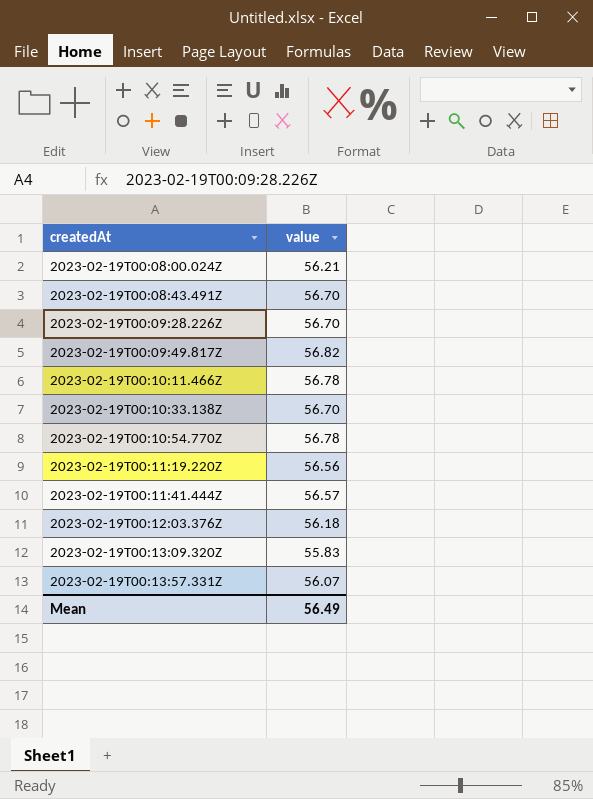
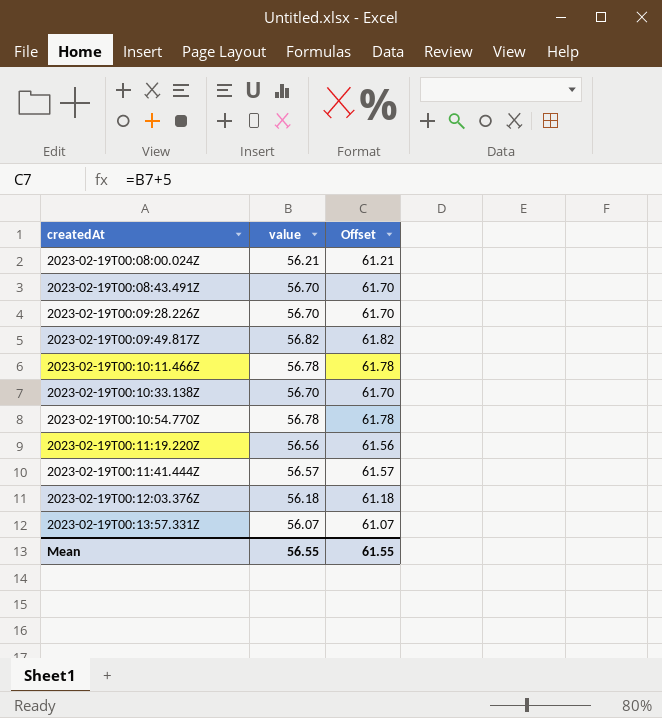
column Offset | formula: none -> [value] + 5
row 2023-02-19T00:13:09.320Z: 55.83 -> none
Mean | value: 56.49 -> 56.55

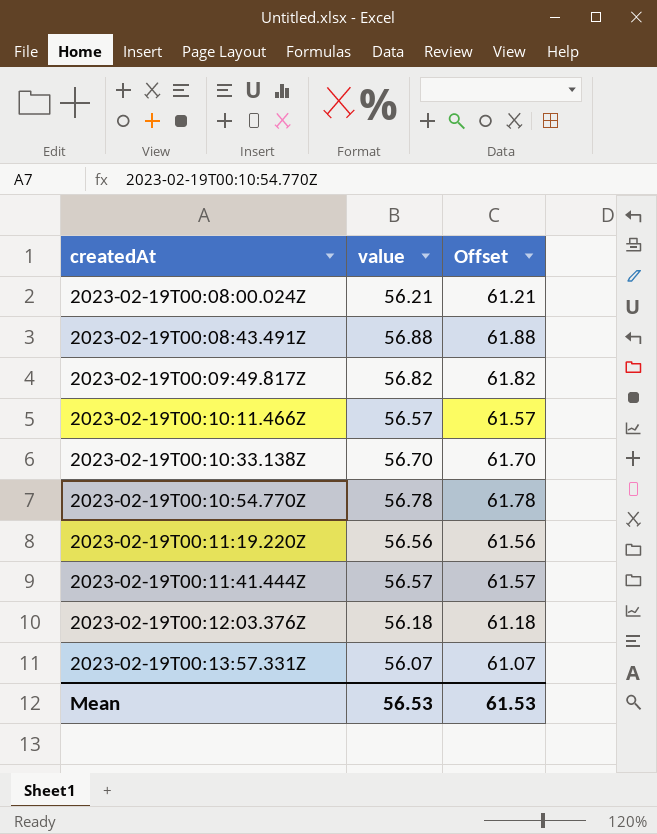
row 2023-02-19T00:09:28.226Z: 56.70 | 61.70 -> none
2023-02-19T00:08:43.491Z | value: 56.70 -> 56.88
2023-02-19T00:08:43.491Z | Offset: 61.70 -> 61.88
2023-02-19T00:10:11.466Z | value: 56.78 -> 56.57
2023-02-19T00:10:11.466Z | Offset: 61.78 -> 61.57
Mean | value: 56.55 -> 56.53
Mean | Offset: 61.55 -> 61.53

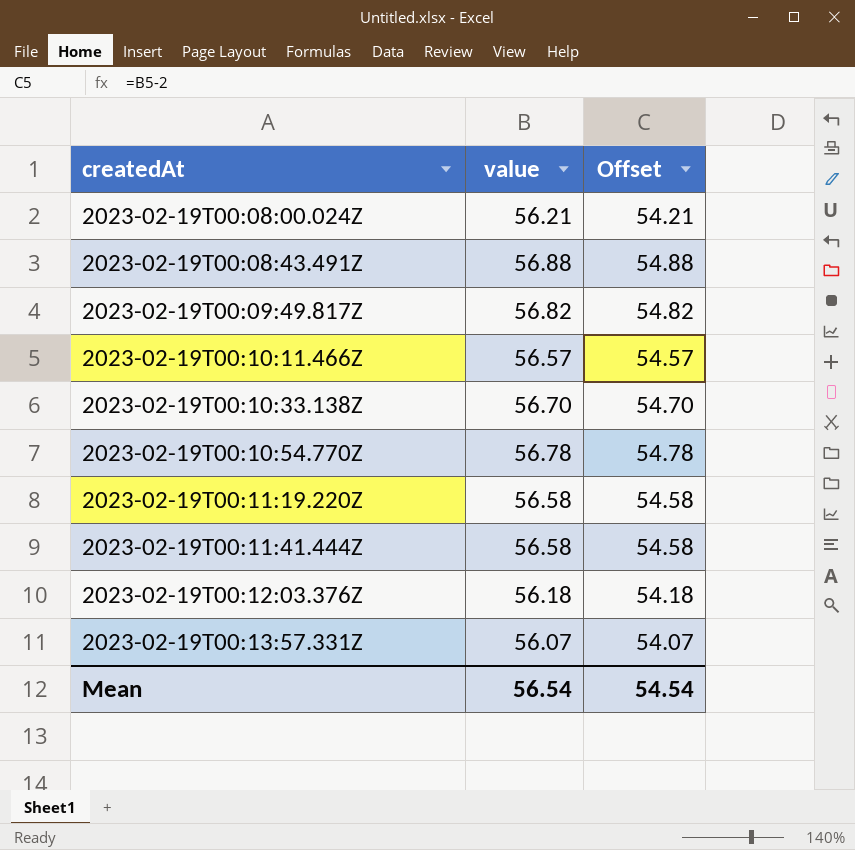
column Offset | formula: [value] + 5 -> [value] - 2
2023-02-19T00:11:19.220Z | value: 56.56 -> 56.58
2023-02-19T00:11:41.444Z | value: 56.57 -> 56.58
Mean | value: 56.53 -> 56.54
Mean | Offset: 61.53 -> 54.54

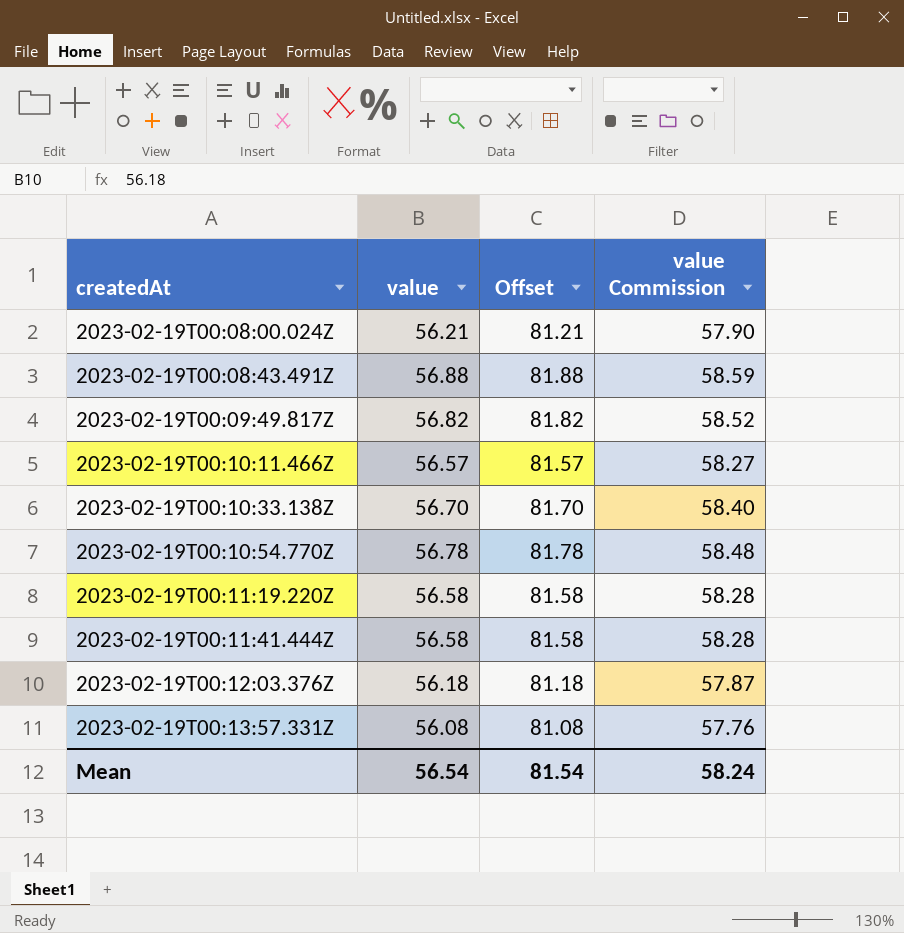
column Offset | formula: [value] - 2 -> [value] + 25
column value Commission | formula: none -> [value] * 1.03
2023-02-19T00:13:57.331Z | value: 56.07 -> 56.08
Mean | Offset: 54.54 -> 81.54

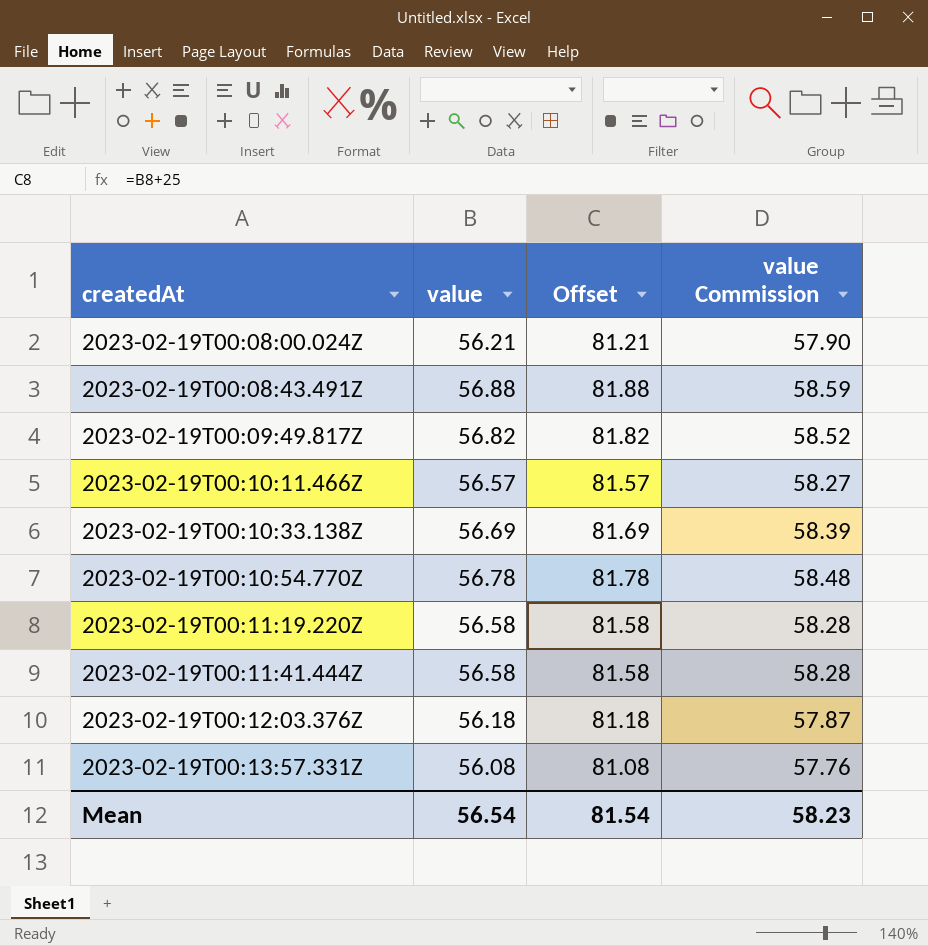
2023-02-19T00:10:33.138Z | value: 56.70 -> 56.69
2023-02-19T00:10:33.138Z | Offset: 81.70 -> 81.69
2023-02-19T00:10:33.138Z | value Commission: 58.40 -> 58.39
Mean | value Commission: 58.24 -> 58.23

